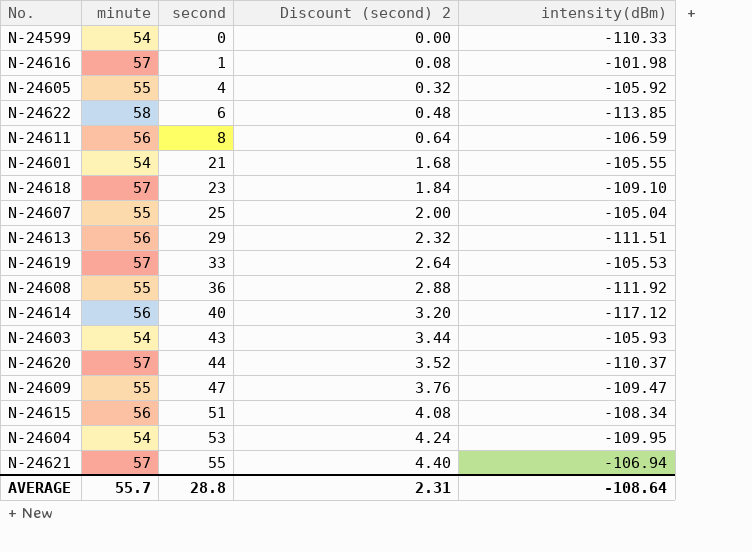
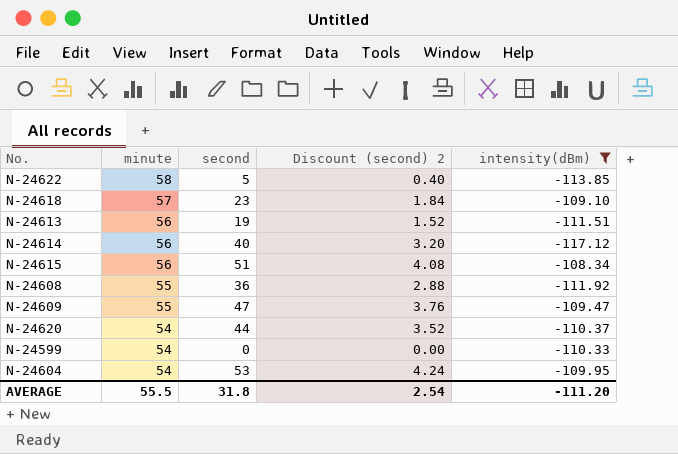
filter: none -> intensity(dBm) <= -108.34
row order: second ascending -> minute descending
N-24622 | second: 6 -> 5
N-24622 | Discount (second) 2: 0.48 -> 0.40
N-24613 | second: 29 -> 19
N-24613 | Discount (second) 2: 2.32 -> 1.52
N-24620 | minute: 57 -> 54
AVERAGE | minute: 55.7 -> 55.5
AVERAGE | second: 28.8 -> 31.8
AVERAGE | Discount (second) 2: 2.31 -> 2.54
AVERAGE | intensity(dBm): -108.64 -> -111.20

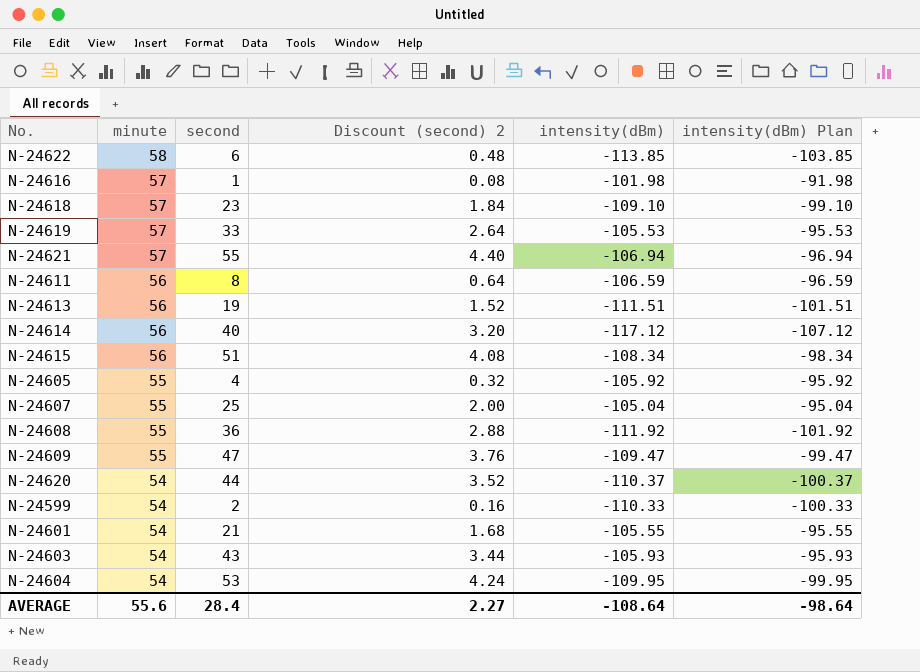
filter: intensity(dBm) <= -108.34 -> none
column intensity(dBm) Plan | formula: none -> [intensity(dBm)] + 10
N-24622 | second: 5 -> 6
N-24622 | Discount (second) 2: 0.40 -> 0.48
N-24599 | second: 0 -> 2
N-24599 | Discount (second) 2: 0.00 -> 0.16
AVERAGE | minute: 55.5 -> 55.6
AVERAGE | second: 31.8 -> 28.4
AVERAGE | Discount (second) 2: 2.54 -> 2.27
AVERAGE | intensity(dBm): -111.20 -> -108.64

